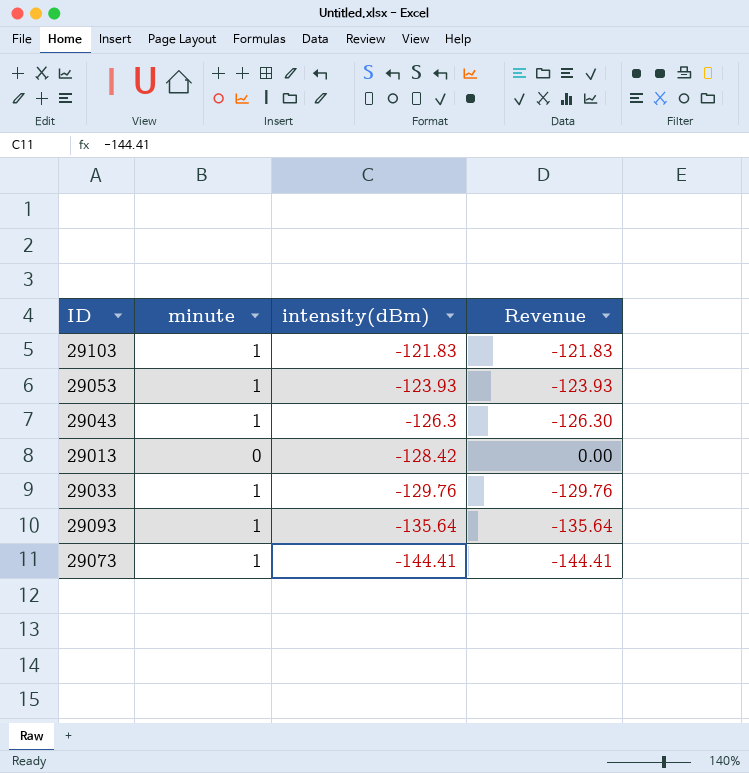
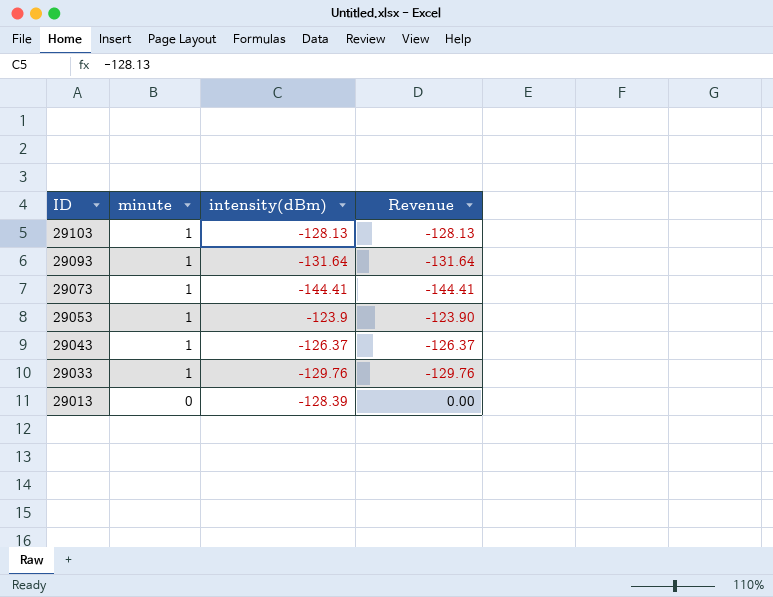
row order: intensity(dBm) descending -> ID descending
29103 | intensity(dBm): -121.83 -> -128.13
29103 | Revenue: -121.83 -> -128.13
29093 | intensity(dBm): -135.64 -> -131.64
29093 | Revenue: -135.64 -> -131.64
29053 | intensity(dBm): -123.93 -> -123.9
29053 | Revenue: -123.93 -> -123.90
29043 | intensity(dBm): -126.3 -> -126.37
29043 | Revenue: -126.30 -> -126.37
29013 | intensity(dBm): -128.42 -> -128.39

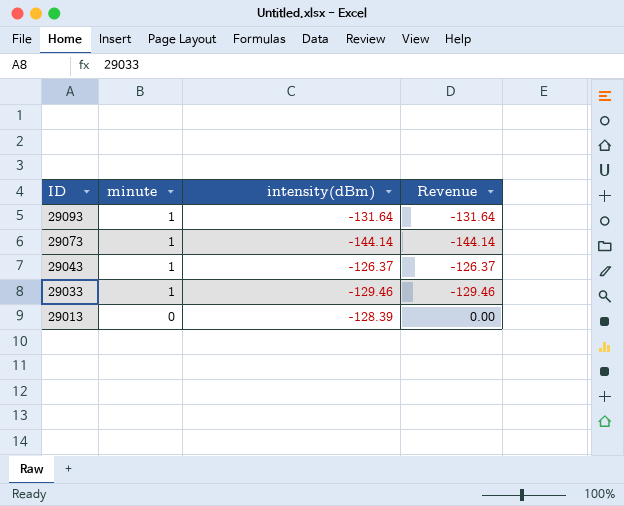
row 29103: 1 | -128.13 | -128.13 -> none
row 29053: 1 | -123.9 | -123.90 -> none
29073 | intensity(dBm): -144.41 -> -144.14
29073 | Revenue: -144.41 -> -144.14
29033 | intensity(dBm): -129.76 -> -129.46
29033 | Revenue: -129.76 -> -129.46

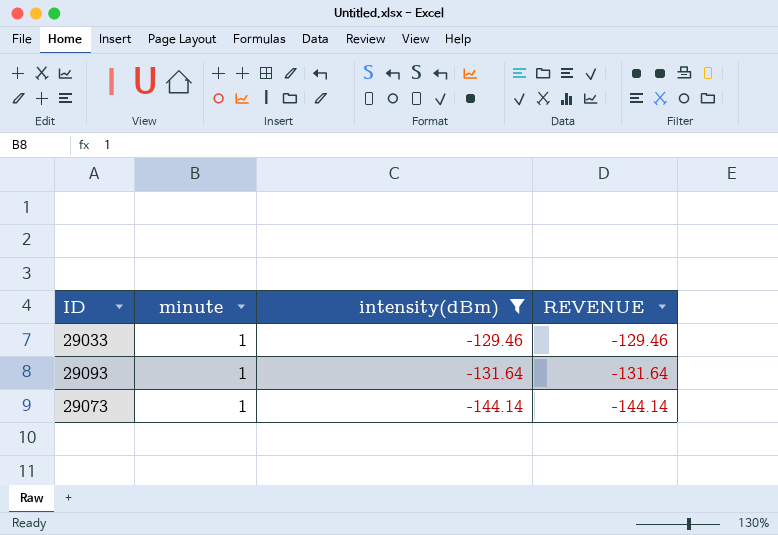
filter: none -> intensity(dBm) <= -129.46
row order: ID descending -> intensity(dBm) descending
column name: Revenue -> REVENUE

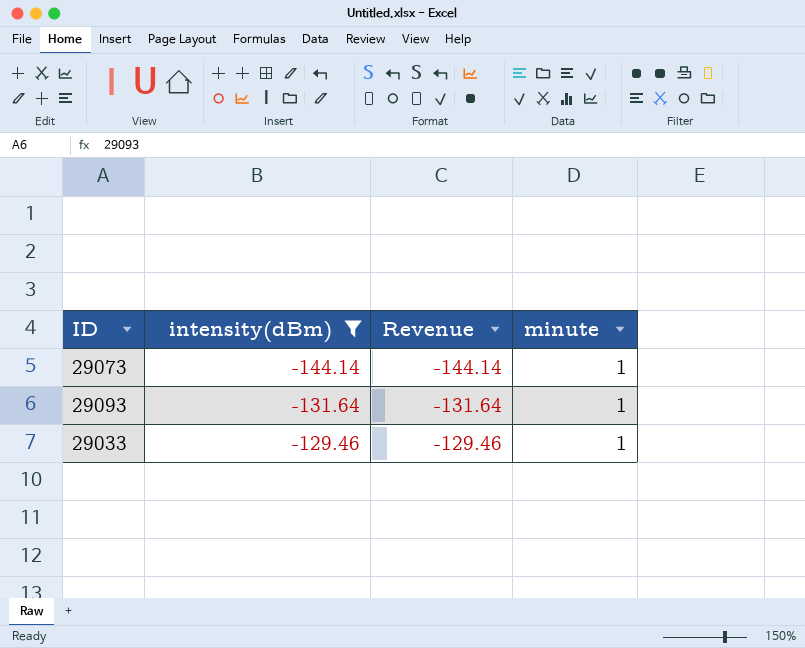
row order: intensity(dBm) descending -> intensity(dBm) ascending
column name: REVENUE -> Revenue
column minute | position: 2 -> 4

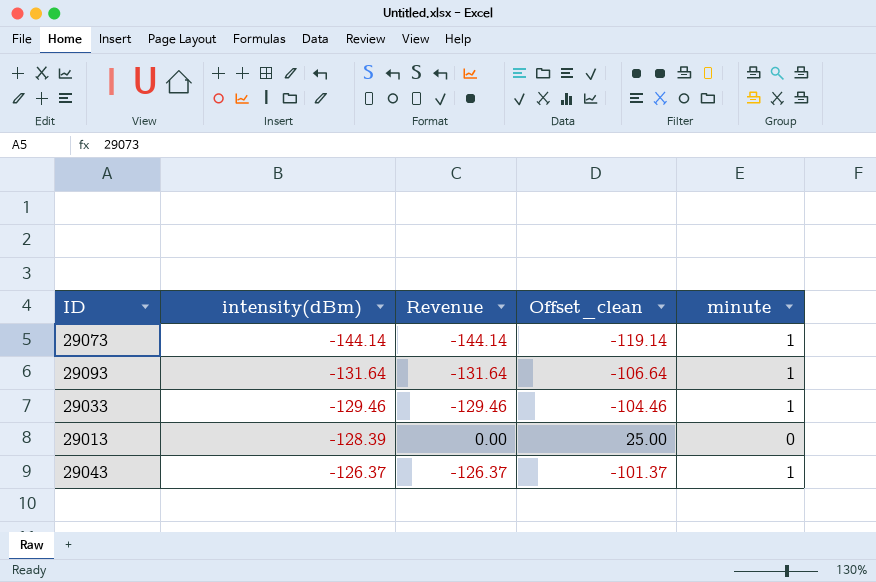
filter: intensity(dBm) <= -129.46 -> none
column Offset_clean | formula: none -> [Revenue] + 25

